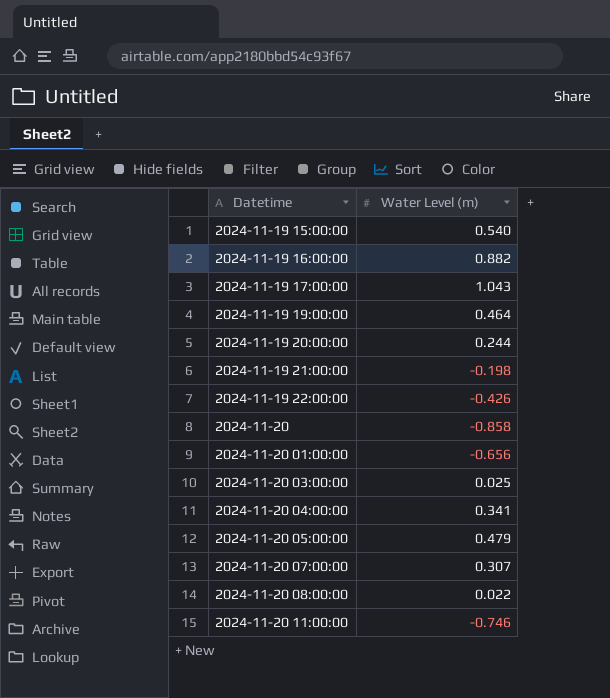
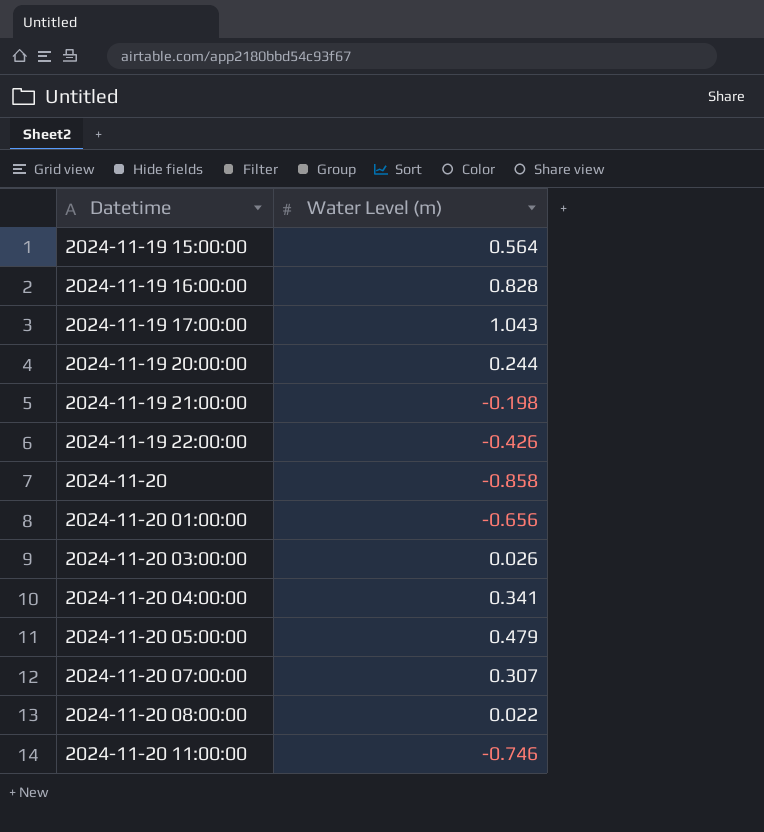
row 2024-11-19 19:00:00: 0.464 -> none
2024-11-19 15:00:00 | Water Level (m): 0.540 -> 0.564
2024-11-19 16:00:00 | Water Level (m): 0.882 -> 0.828
2024-11-20 03:00:00 | Water Level (m): 0.025 -> 0.026

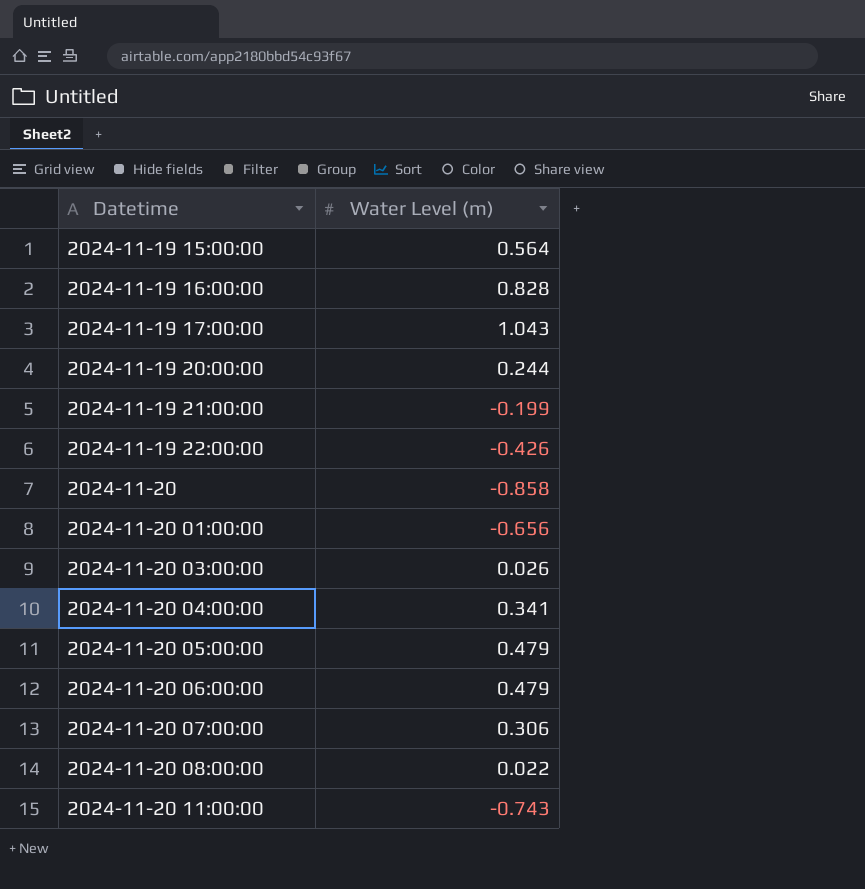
2024-11-19 21:00:00 | Water Level (m): -0.198 -> -0.199
row 2024-11-20 06:00:00: none -> 0.479
2024-11-20 07:00:00 | Water Level (m): 0.307 -> 0.306
2024-11-20 11:00:00 | Water Level (m): -0.746 -> -0.743

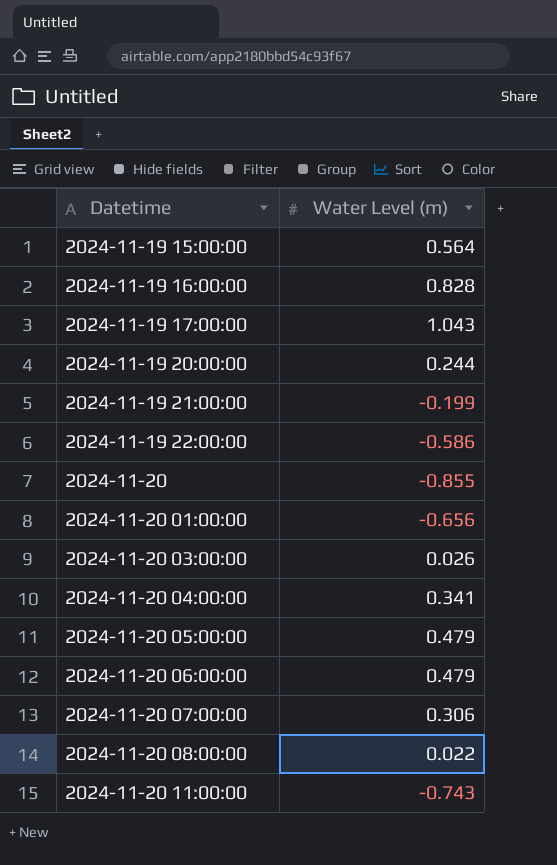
2024-11-19 22:00:00 | Water Level (m): -0.426 -> -0.586
2024-11-20 | Water Level (m): -0.858 -> -0.855

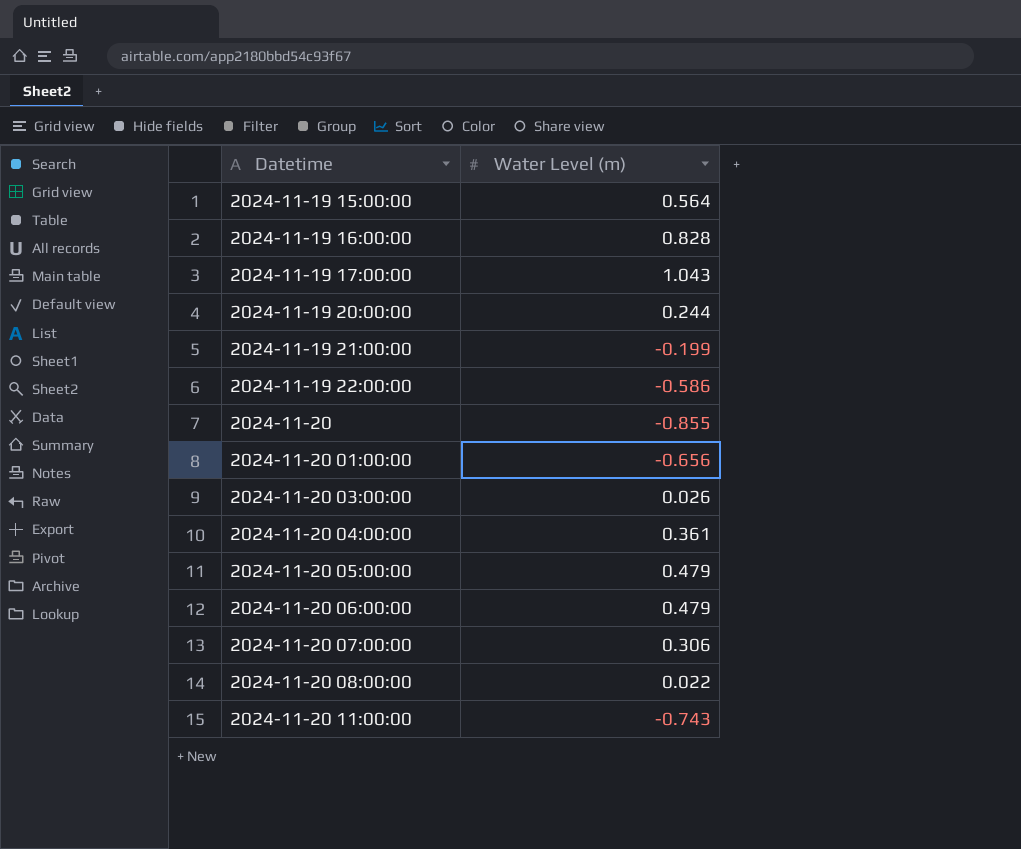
2024-11-20 04:00:00 | Water Level (m): 0.341 -> 0.361

